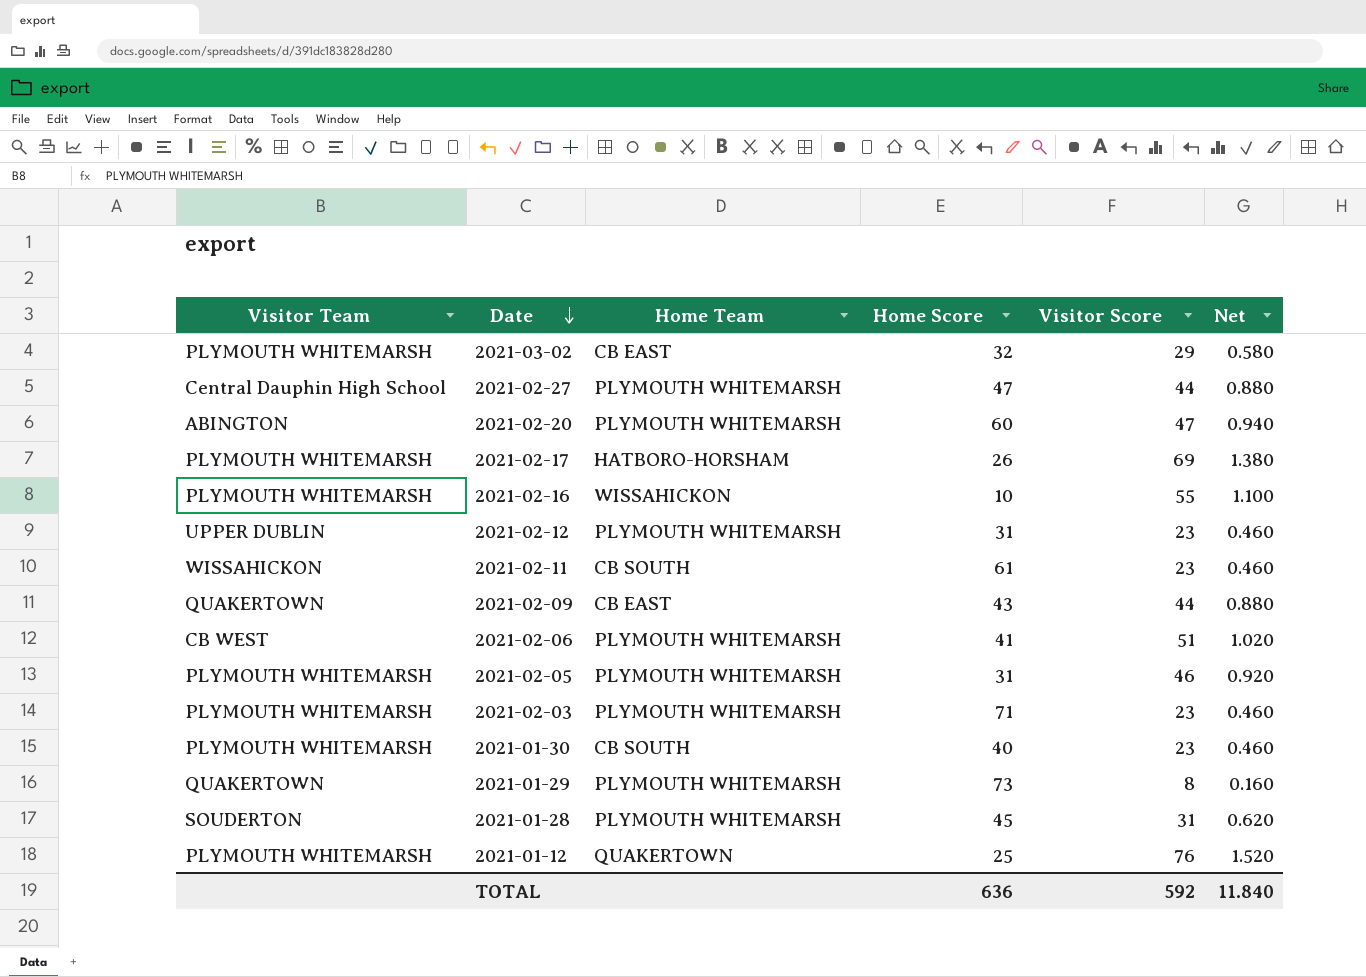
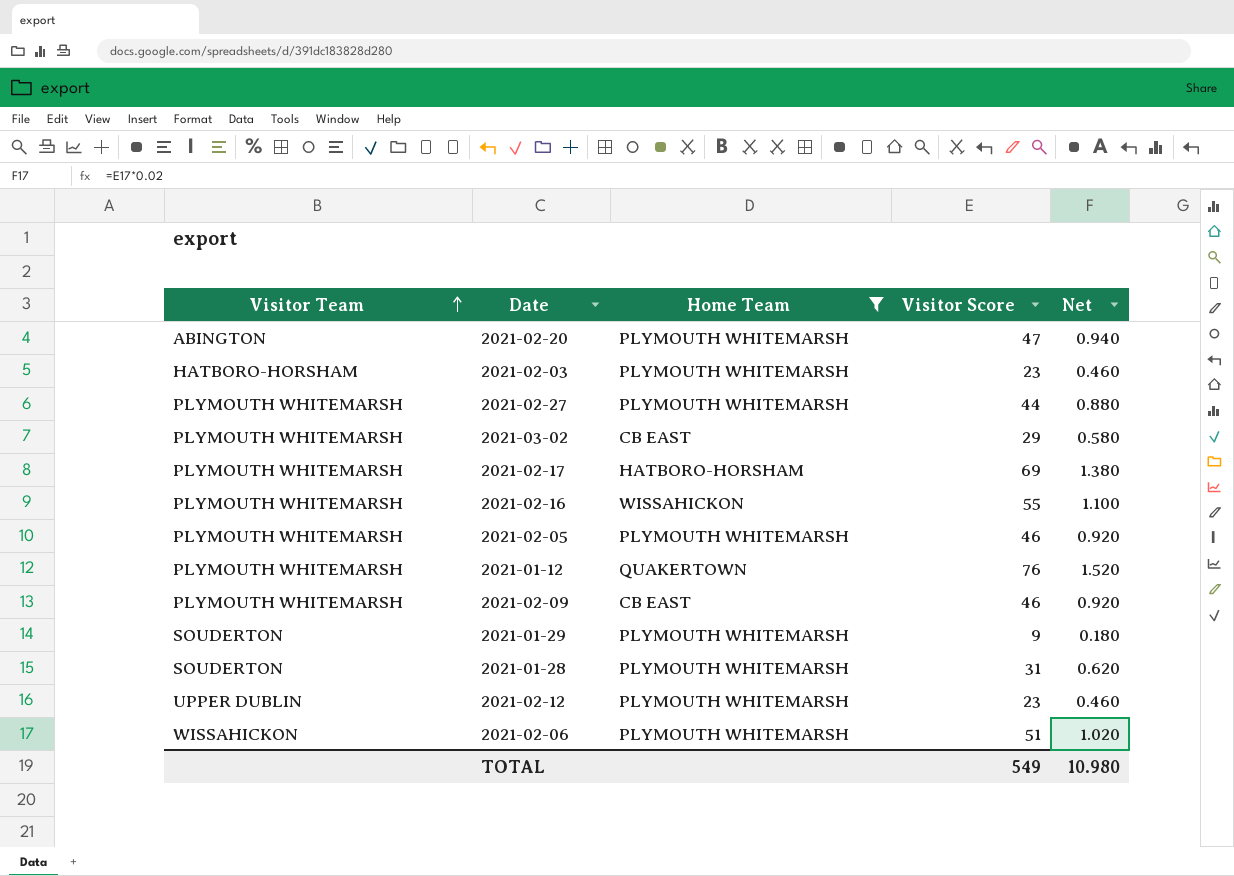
filter: none -> Home Team != CB SOUTH
row order: Date descending -> Visitor Team ascending
column Home Score | position: 4 -> none
2021-02-03 | Visitor Team: PLYMOUTH WHITEMARSH -> HATBORO-HORSHAM
2021-02-27 | Visitor Team: Central Dauphin High School -> PLYMOUTH WHITEMARSH
2021-02-09 | Visitor Team: QUAKERTOWN -> PLYMOUTH WHITEMARSH
2021-02-09 | Visitor Score: 44 -> 46
2021-02-09 | Net: 0.880 -> 0.920
2021-01-29 | Visitor Team: QUAKERTOWN -> SOUDERTON
2021-01-29 | Visitor Score: 8 -> 9
2021-01-29 | Net: 0.160 -> 0.180
2021-02-06 | Visitor Team: CB WEST -> WISSAHICKON
TOTAL | Visitor Score: 592 -> 549
TOTAL | Net: 11.840 -> 10.980

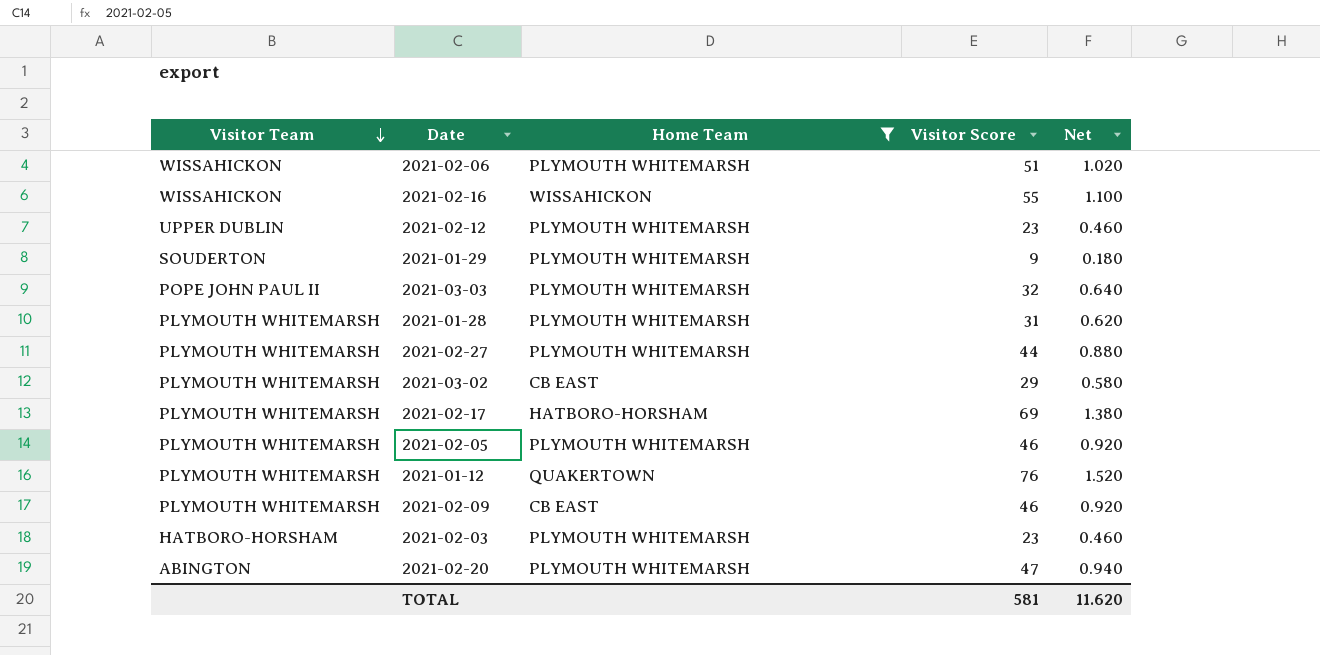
row order: Visitor Team ascending -> Visitor Team descending
2021-02-16 | Visitor Team: PLYMOUTH WHITEMARSH -> WISSAHICKON
row 2021-03-03: none -> POPE JOHN PAUL II | PLYMOUTH WHITEMARSH | 32 | 0.640
2021-01-28 | Visitor Team: SOUDERTON -> PLYMOUTH WHITEMARSH
TOTAL | Visitor Score: 549 -> 581
TOTAL | Net: 10.980 -> 11.620

